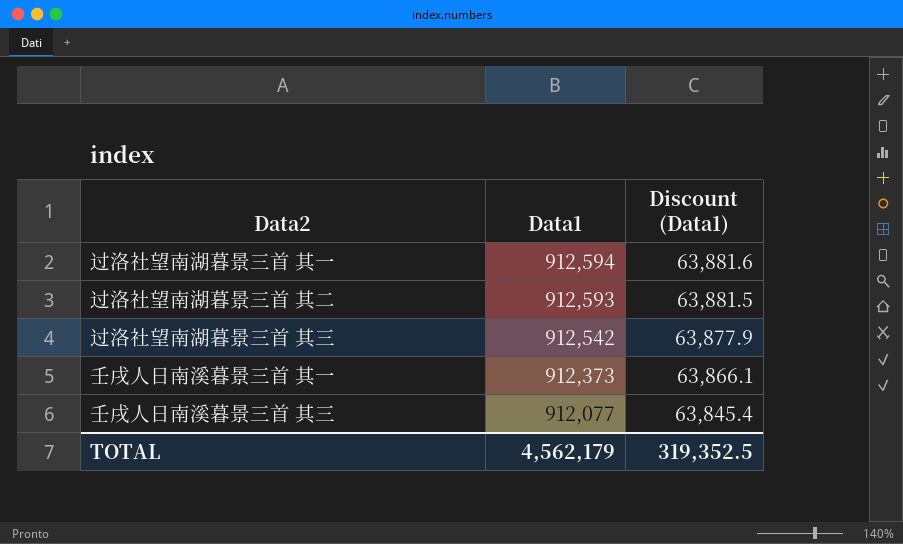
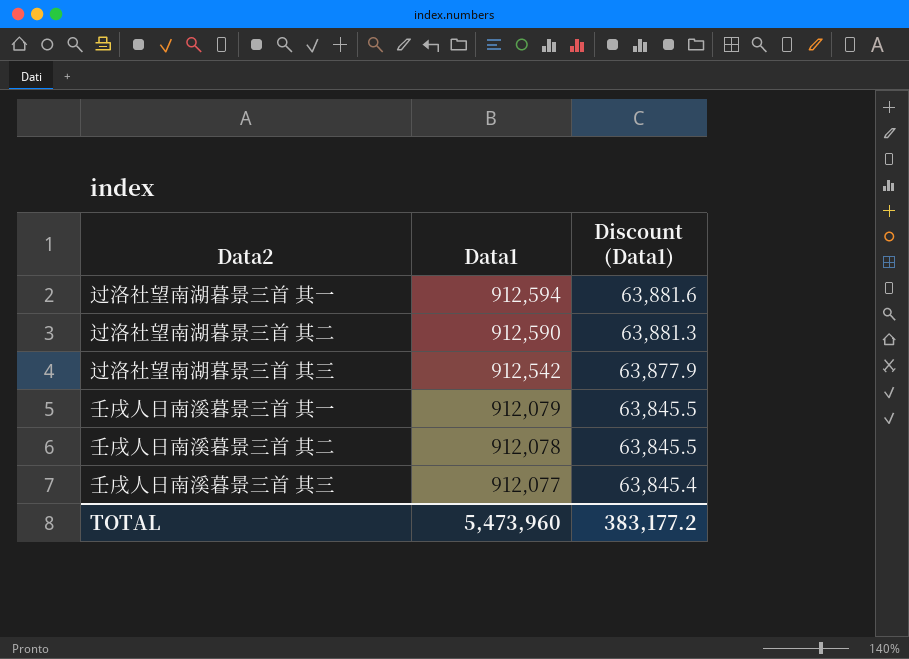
过洛社望南湖暮景三首 其二 | Data1: 912,593 -> 912,590
过洛社望南湖暮景三首 其二 | Discount (Data1): 63,881.5 -> 63,881.3
壬戌人日南溪暮景三首 其一 | Data1: 912,373 -> 912,079
壬戌人日南溪暮景三首 其一 | Discount (Data1): 63,866.1 -> 63,845.5
row 壬戌人日南溪暮景三首 其二: none -> 912,078 | 63,845.5
TOTAL | Data1: 4,562,179 -> 5,473,960
TOTAL | Discount (Data1): 319,352.5 -> 383,177.2

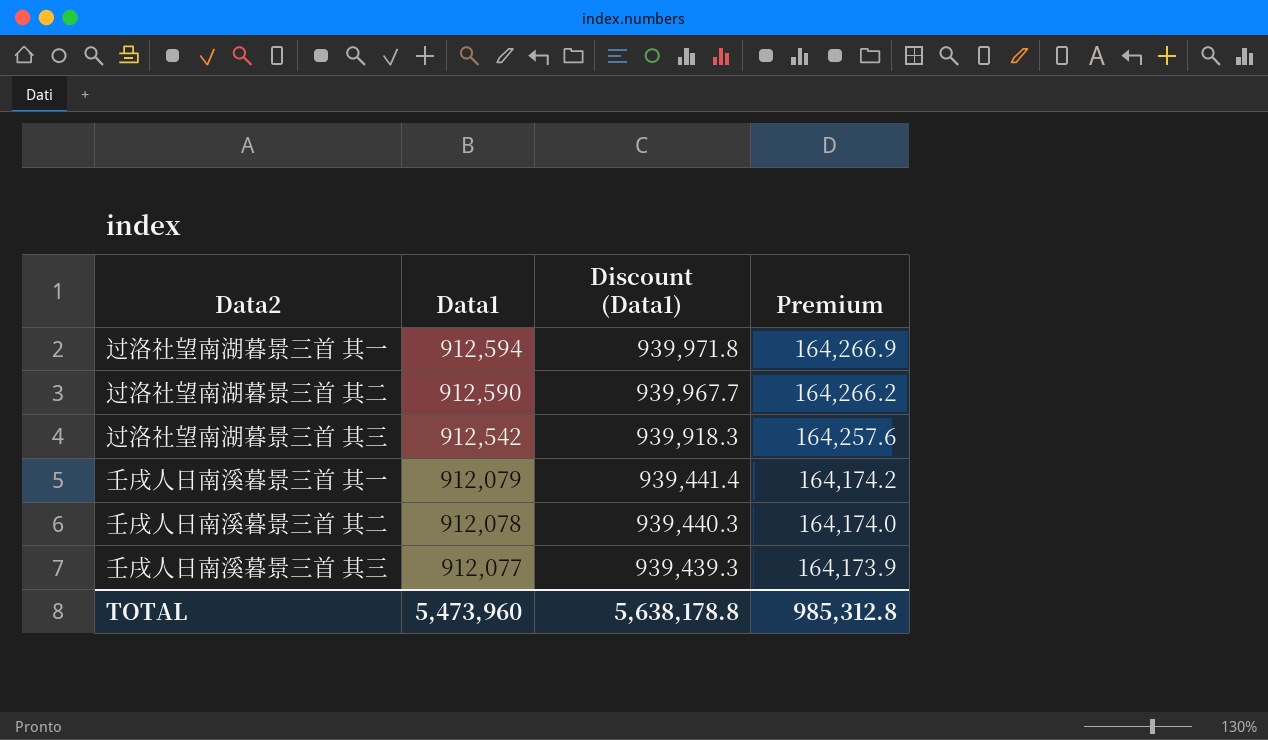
column Discount (Data1) | formula: [Data1] * 0.07 -> [Data1] * 1.03
column Premium | formula: none -> [Data1] * 0.18
TOTAL | Discount (Data1): 383,177.2 -> 5,638,178.8

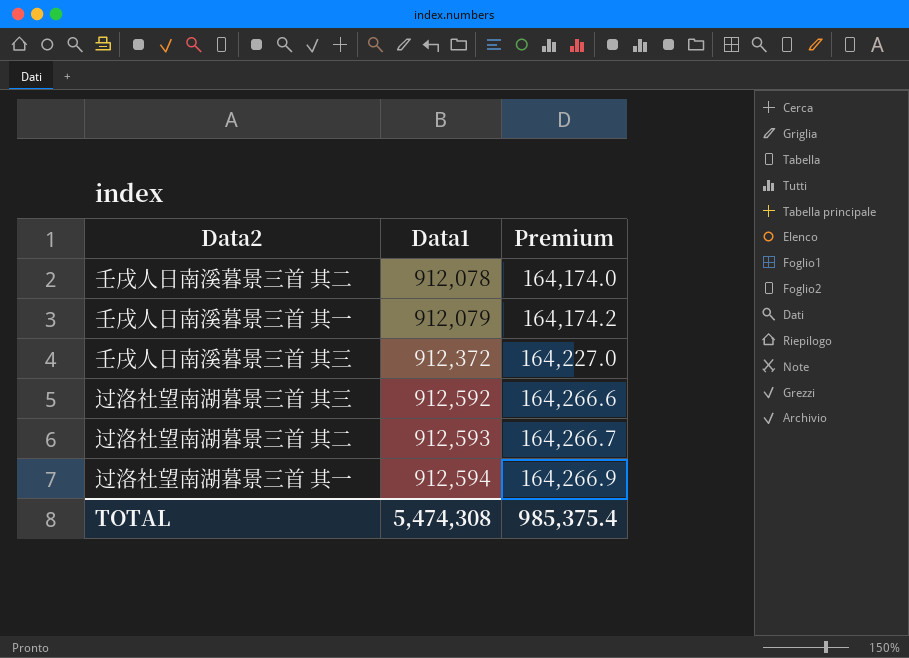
row order: Data1 descending -> Data1 ascending
column Discount (Data1) | formula: [Data1] * 1.03 -> none
壬戌人日南溪暮景三首 其三 | Data1: 912,077 -> 912,372
壬戌人日南溪暮景三首 其三 | Premium: 164,173.9 -> 164,227.0
过洛社望南湖暮景三首 其三 | Data1: 912,542 -> 912,592
过洛社望南湖暮景三首 其三 | Premium: 164,257.6 -> 164,266.6
过洛社望南湖暮景三首 其二 | Data1: 912,590 -> 912,593
过洛社望南湖暮景三首 其二 | Premium: 164,266.2 -> 164,266.7
TOTAL | Data1: 5,473,960 -> 5,474,308
TOTAL | Premium: 985,312.8 -> 985,375.4

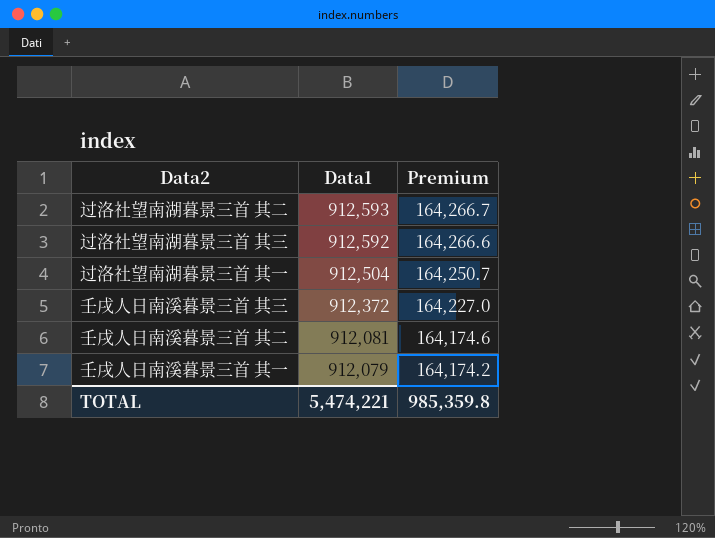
row order: Data1 ascending -> Data1 descending
过洛社望南湖暮景三首 其一 | Data1: 912,594 -> 912,504
过洛社望南湖暮景三首 其一 | Premium: 164,266.9 -> 164,250.7
壬戌人日南溪暮景三首 其二 | Data1: 912,078 -> 912,081
壬戌人日南溪暮景三首 其二 | Premium: 164,174.0 -> 164,174.6
TOTAL | Data1: 5,474,308 -> 5,474,221
TOTAL | Premium: 985,375.4 -> 985,359.8

